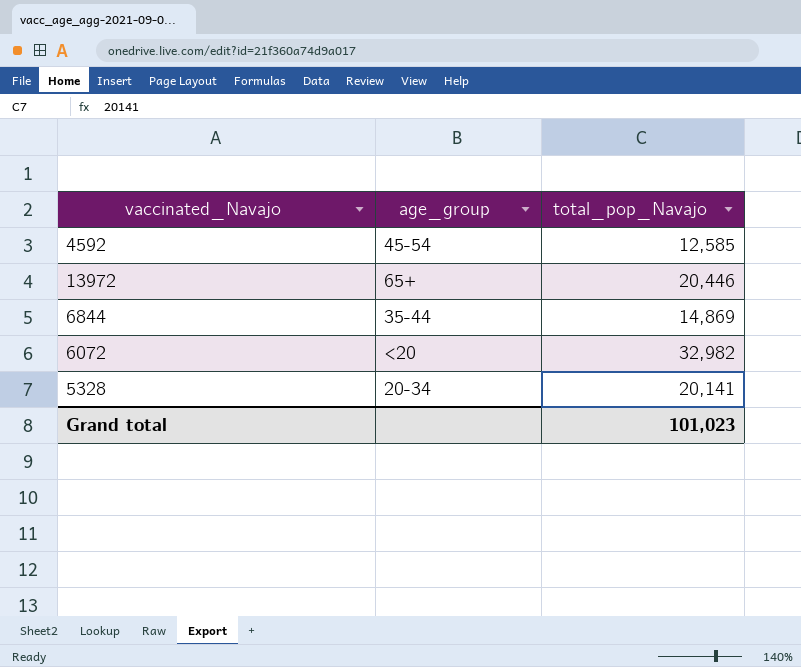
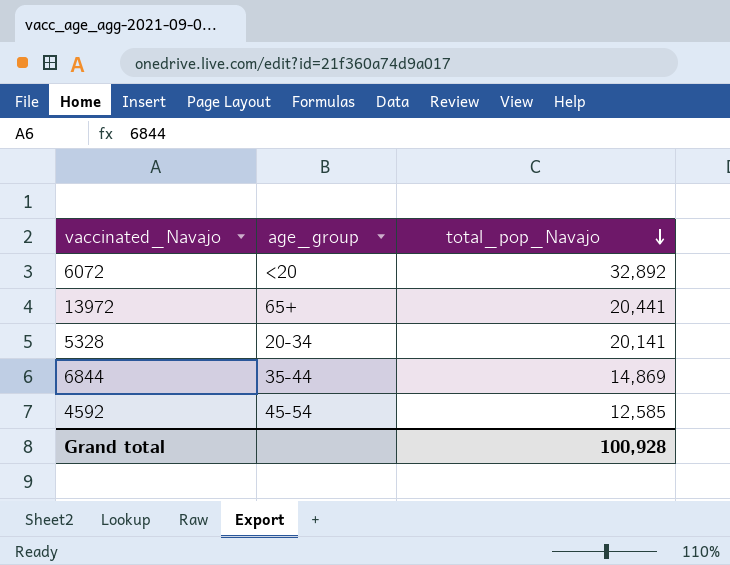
row order: none -> total_pop_Navajo descending
6072 | total_pop_Navajo: 32,982 -> 32,892
13972 | total_pop_Navajo: 20,446 -> 20,441
Grand total | total_pop_Navajo: 101,023 -> 100,928

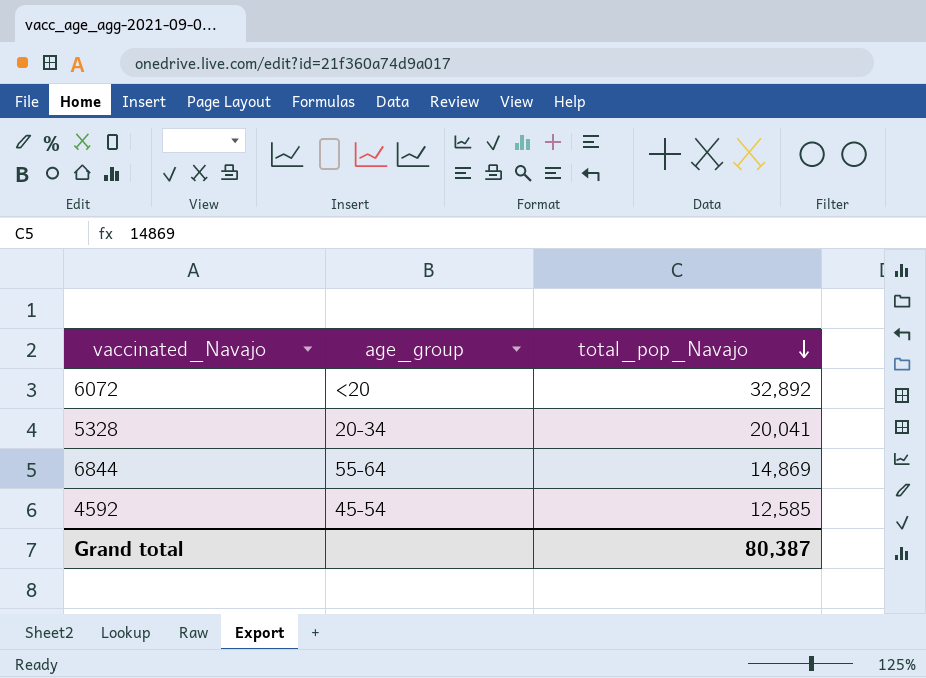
row 13972: 65+ | 20,441 -> none
5328 | total_pop_Navajo: 20,141 -> 20,041
6844 | age_group: 35-44 -> 55-64
Grand total | total_pop_Navajo: 100,928 -> 80,387

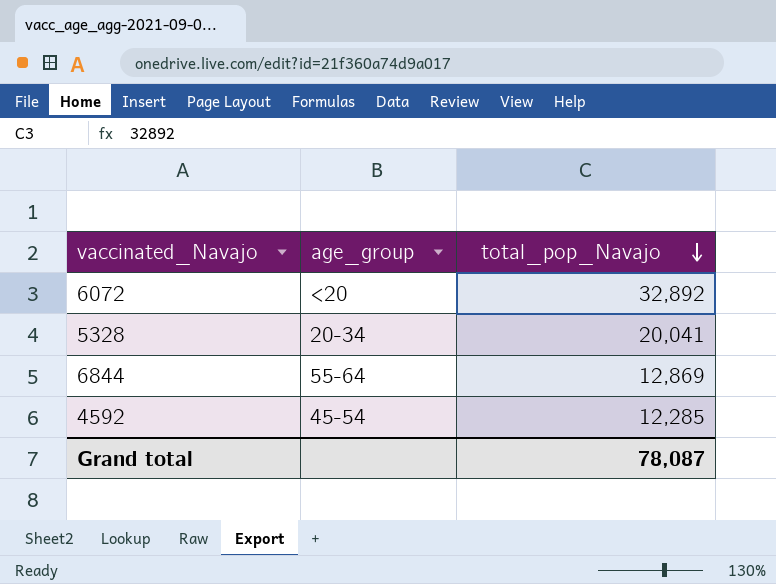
6844 | total_pop_Navajo: 14,869 -> 12,869
4592 | total_pop_Navajo: 12,585 -> 12,285
Grand total | total_pop_Navajo: 80,387 -> 78,087

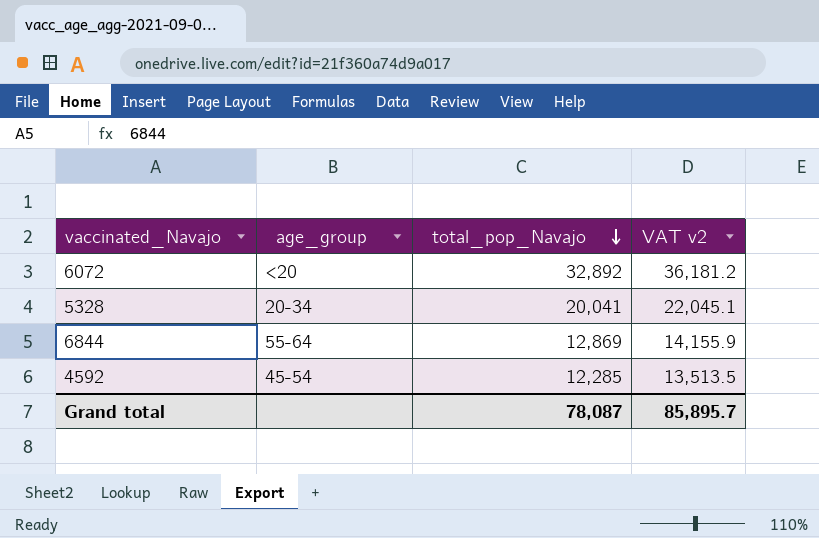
column VAT v2 | formula: none -> [total_pop_Navajo] * 1.1

